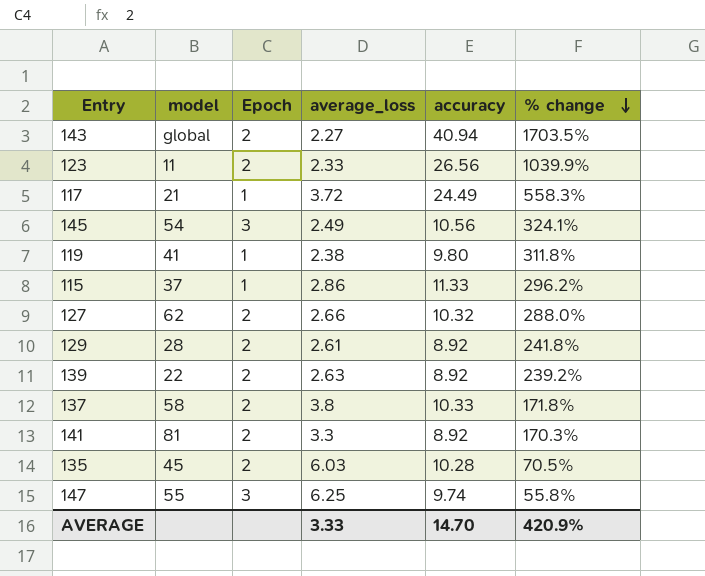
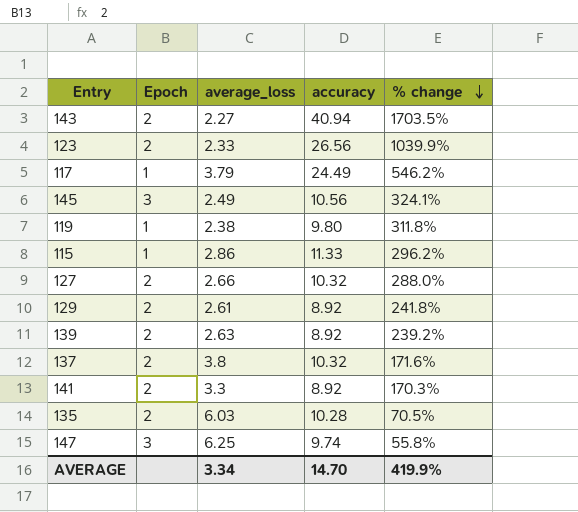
column model | position: 2 -> none
117 | average_loss: 3.72 -> 3.79
117 | % change: 558.3% -> 546.2%
137 | accuracy: 10.33 -> 10.32
137 | % change: 171.8% -> 171.6%
AVERAGE | average_loss: 3.33 -> 3.34
AVERAGE | % change: 420.9% -> 419.9%

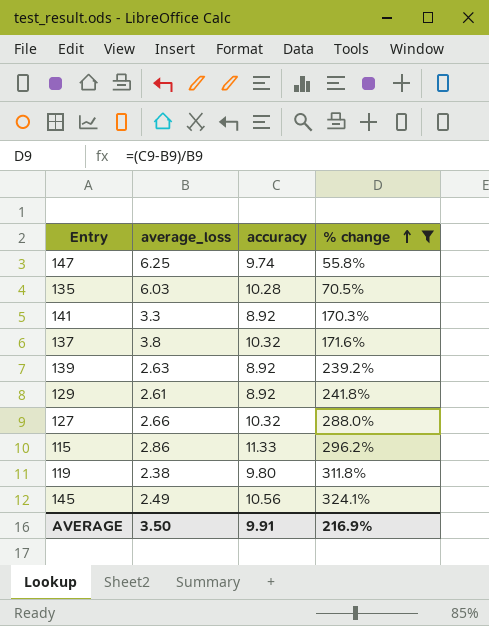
filter: none -> % change <= 324.1%
row order: % change descending -> % change ascending
column Epoch | position: 2 -> none
AVERAGE | average_loss: 3.34 -> 3.50
AVERAGE | accuracy: 14.70 -> 9.91
AVERAGE | % change: 419.9% -> 216.9%

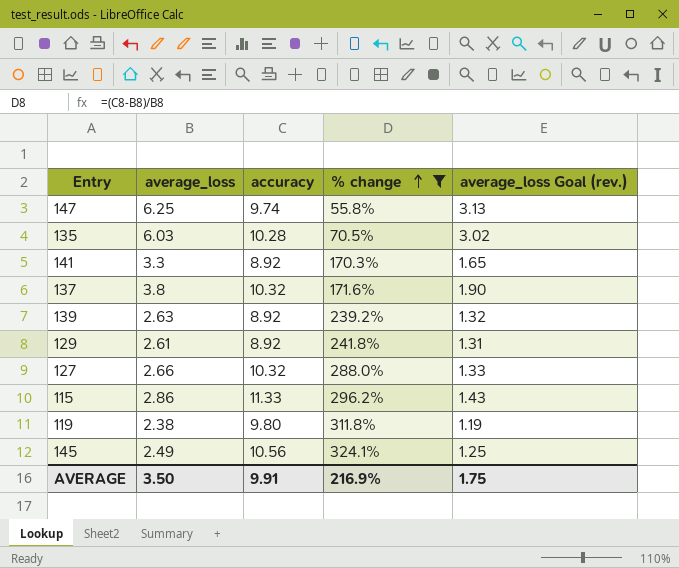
column average_loss Goal (rev.) | formula: none -> [average_loss] * 0.5

